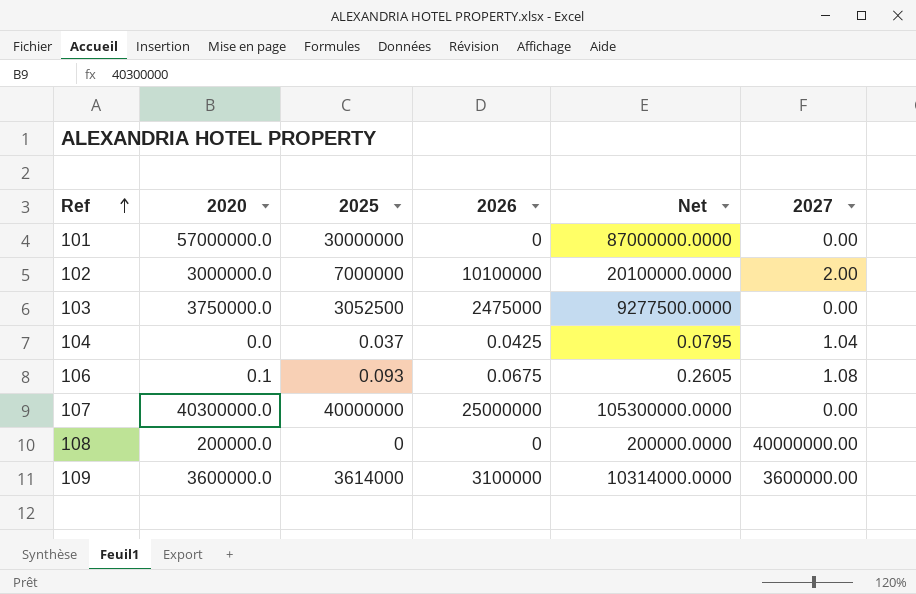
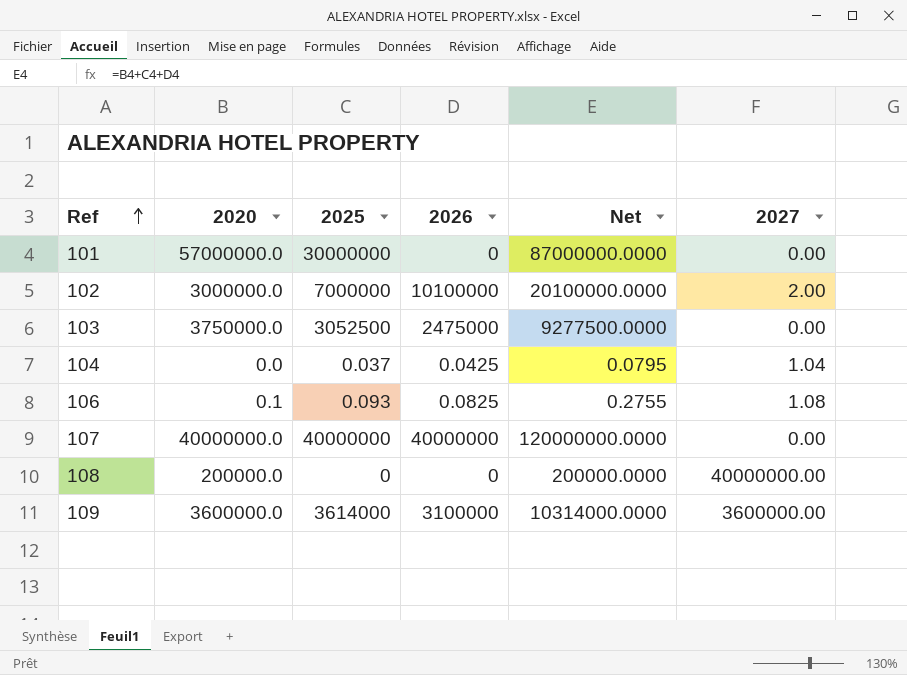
106 | 2026: 0.0675 -> 0.0825
106 | Net: 0.2605 -> 0.2755
107 | 2020: 40300000.0 -> 40000000.0
107 | 2026: 25000000 -> 40000000
107 | Net: 105300000.0000 -> 120000000.0000

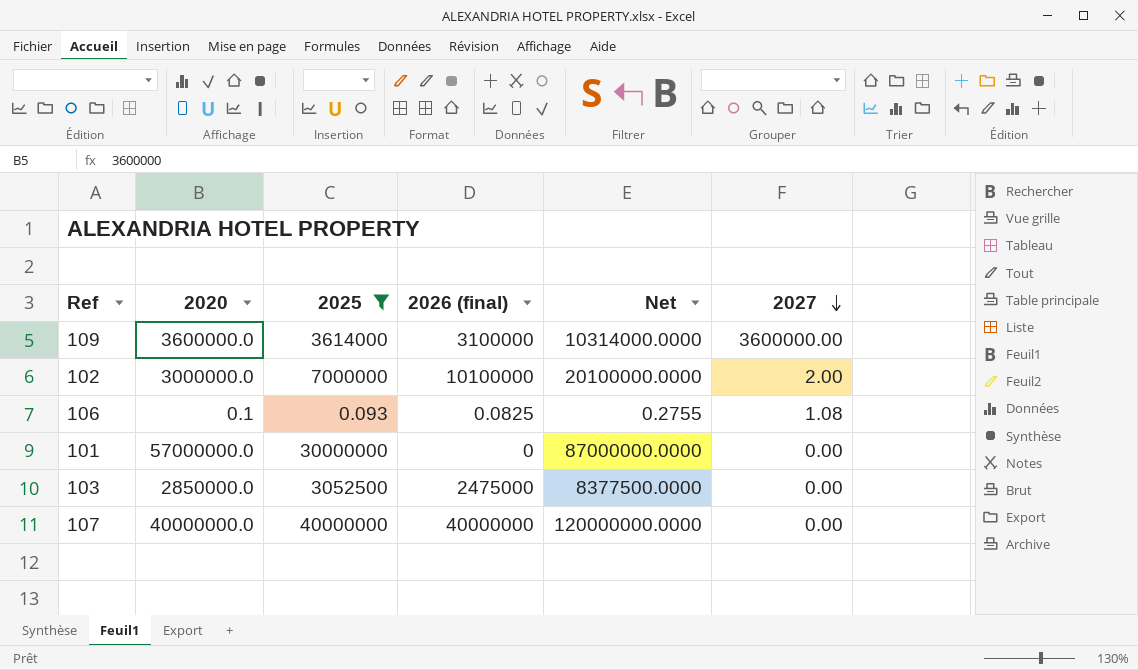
filter: none -> 2025 >= 0.093
row order: Ref ascending -> 2027 descending
column name: 2026 -> 2026 (final)
103 | 2020: 3750000.0 -> 2850000.0
103 | Net: 9277500.0000 -> 8377500.0000

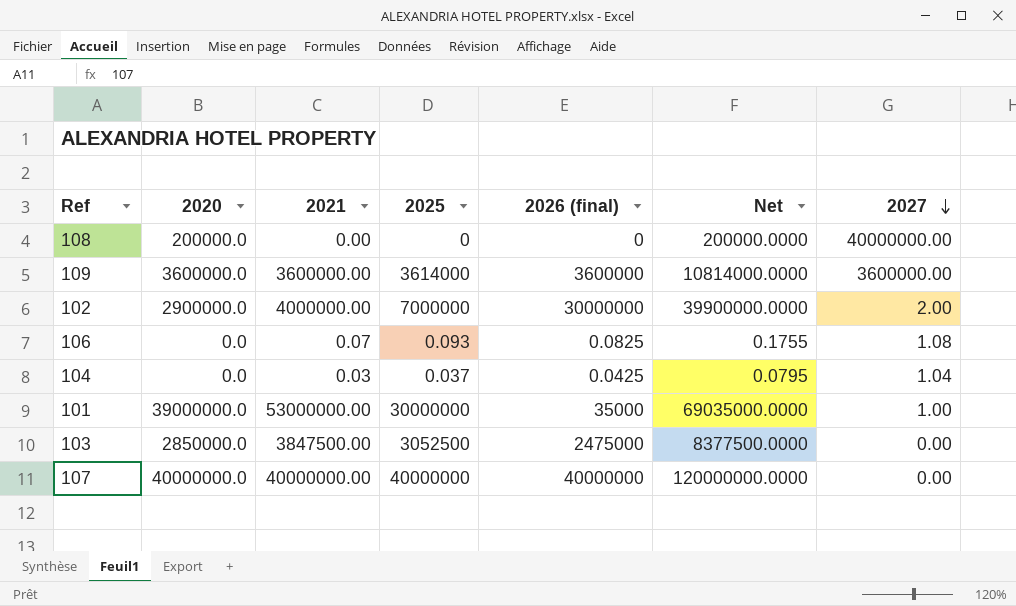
filter: 2025 >= 0.093 -> none
column 2021 | position: none -> 3
109 | 2026 (final): 3100000 -> 3600000
109 | Net: 10314000.0000 -> 10814000.0000
102 | 2020: 3000000.0 -> 2900000.0
102 | 2026 (final): 10100000 -> 30000000
102 | Net: 20100000.0000 -> 39900000.0000
106 | 2020: 0.1 -> 0.0
106 | Net: 0.2755 -> 0.1755
101 | 2020: 57000000.0 -> 39000000.0
101 | 2026 (final): 0 -> 35000
101 | Net: 87000000.0000 -> 69035000.0000
101 | 2027: 0.00 -> 1.00

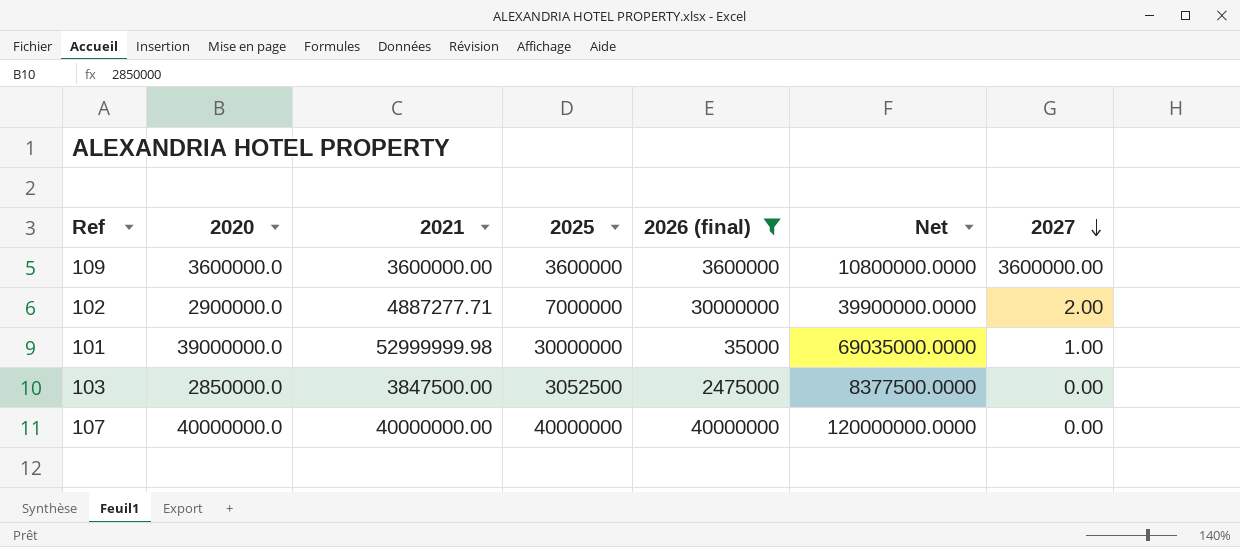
filter: none -> 2026 (final) >= 35000
109 | 2025: 3614000 -> 3600000
109 | Net: 10814000.0000 -> 10800000.0000
102 | 2021: 4000000.00 -> 4887277.71
101 | 2021: 53000000.00 -> 52999999.98

